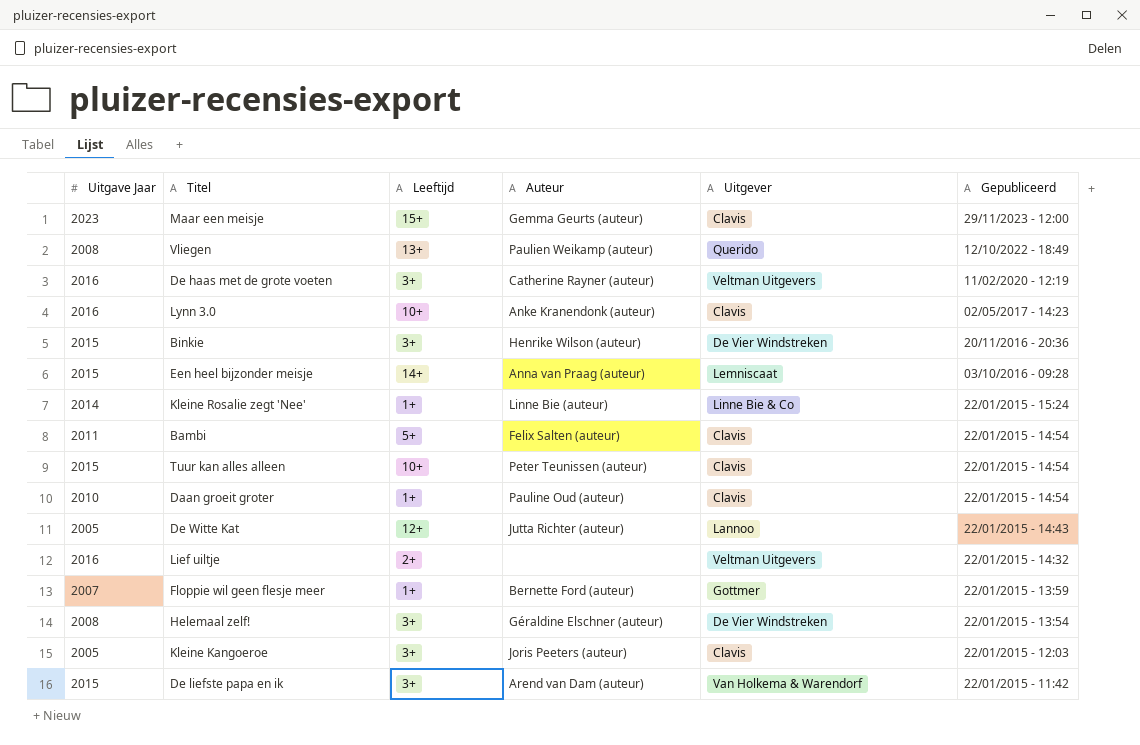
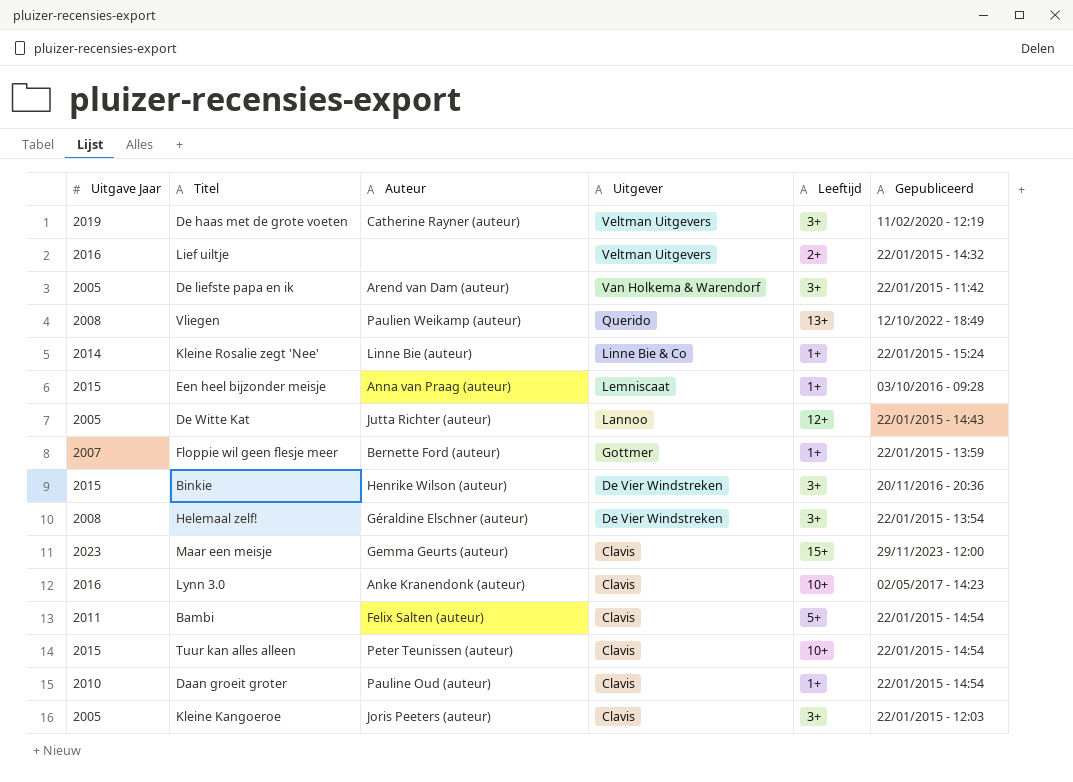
row order: Gepubliceerd descending -> Uitgever descending
column Leeftijd | position: 3 -> 5
De haas met de grote voeten | Uitgave Jaar: 2016 -> 2019
De liefste papa en ik | Uitgave Jaar: 2015 -> 2005
Een heel bijzonder meisje | Leeftijd: 14+ -> 1+

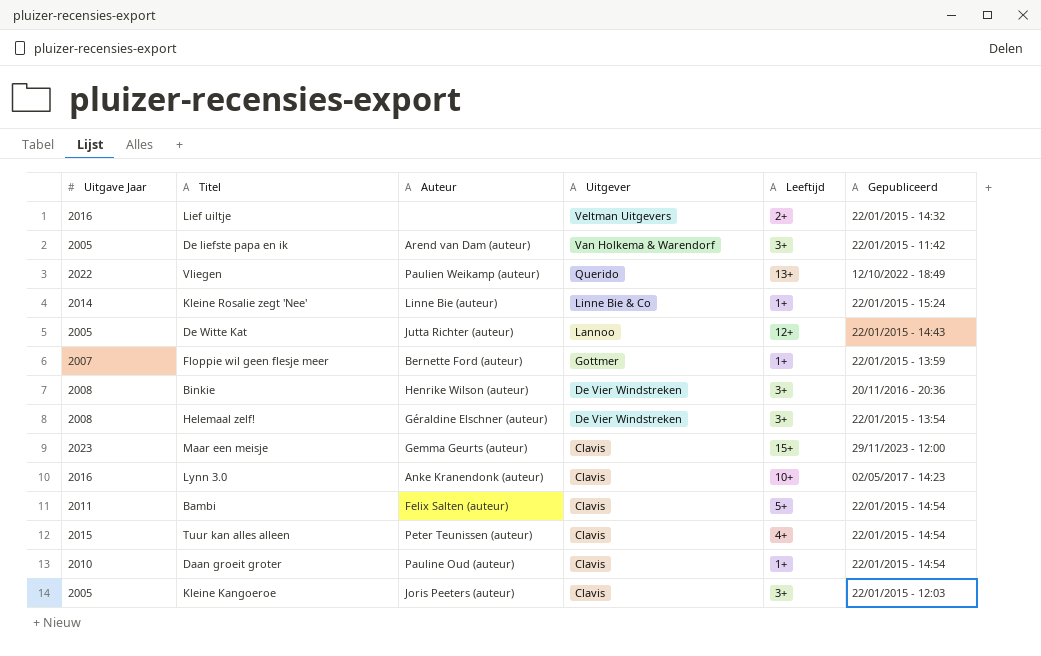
row De haas met de grote voeten: 2019 | Catherine Rayner (auteur) | Veltman Uitgevers | 3+ | 11/02/2020 - 12:19 -> none
row Een heel bijzonder meisje: 2015 | Anna van Praag (auteur) | Lemniscaat | 1+ | 03/10/2016 - 09:28 -> none
Vliegen | Uitgave Jaar: 2008 -> 2022
Binkie | Uitgave Jaar: 2015 -> 2008
Tuur kan alles alleen | Leeftijd: 10+ -> 4+

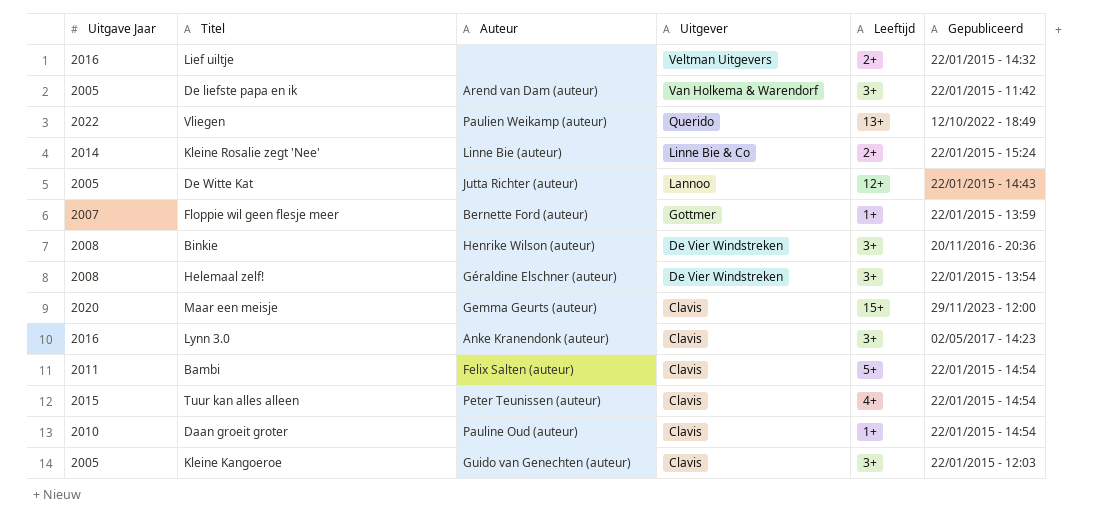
Kleine Rosalie zegt 'Nee' | Leeftijd: 1+ -> 2+
Maar een meisje | Uitgave Jaar: 2023 -> 2020
Lynn 3.0 | Leeftijd: 10+ -> 3+
Kleine Kangoeroe | Auteur: Joris Peeters (auteur) -> Guido van Genechten (auteur)

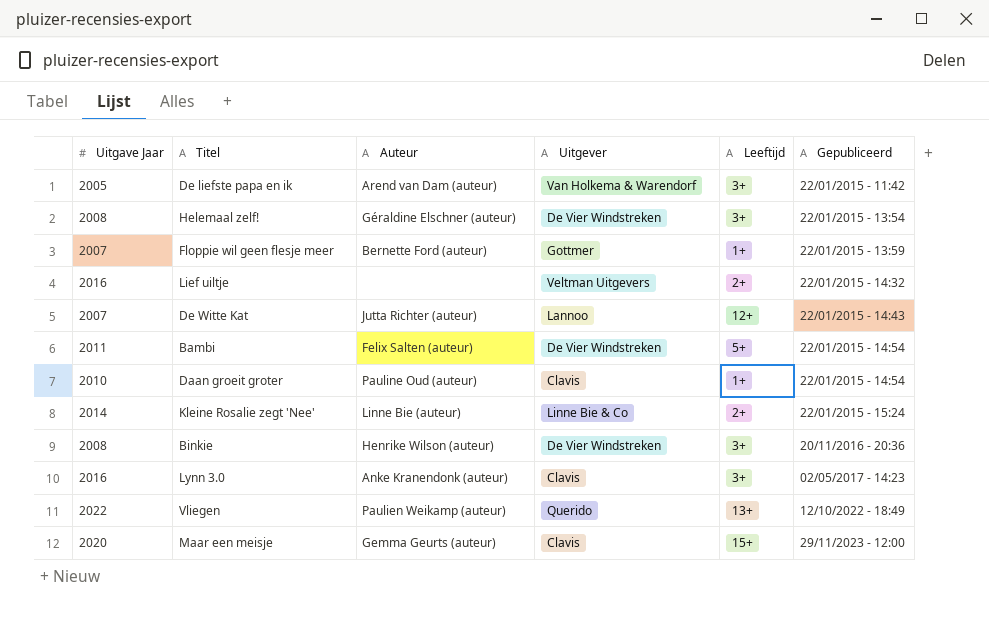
row order: Uitgever descending -> Gepubliceerd ascending
row Tuur kan alles alleen: 2015 | Peter Teunissen (auteur) | Clavis | 4+ | 22/01/2015 - 14:54 -> none
row Kleine Kangoeroe: 2005 | Guido van Genechten (auteur) | Clavis | 3+ | 22/01/2015 - 12:03 -> none
De Witte Kat | Uitgave Jaar: 2005 -> 2007
Bambi | Uitgever: Clavis -> De Vier Windstreken

